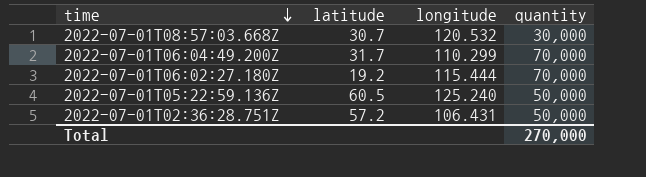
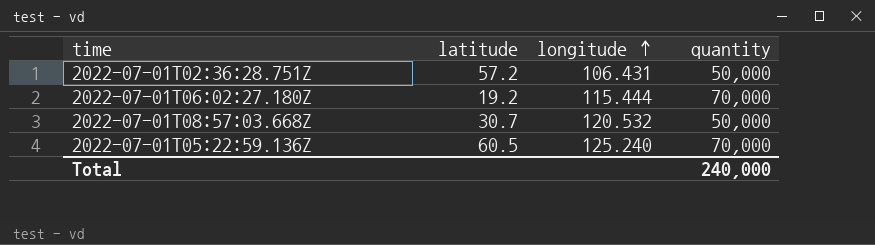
row order: time descending -> longitude ascending
row 2022-07-01T06:04:49.200Z: 31.7 | 110.299 | 70,000 -> none
2022-07-01T08:57:03.668Z | quantity: 30,000 -> 50,000
2022-07-01T05:22:59.136Z | quantity: 50,000 -> 70,000
Total | quantity: 270,000 -> 240,000

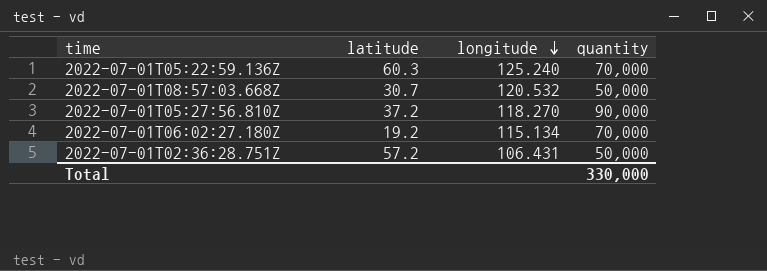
row order: longitude ascending -> longitude descending
2022-07-01T05:22:59.136Z | latitude: 60.5 -> 60.3
row 2022-07-01T05:27:56.810Z: none -> 37.2 | 118.270 | 90,000
2022-07-01T06:02:27.180Z | longitude: 115.444 -> 115.134
Total | quantity: 240,000 -> 330,000

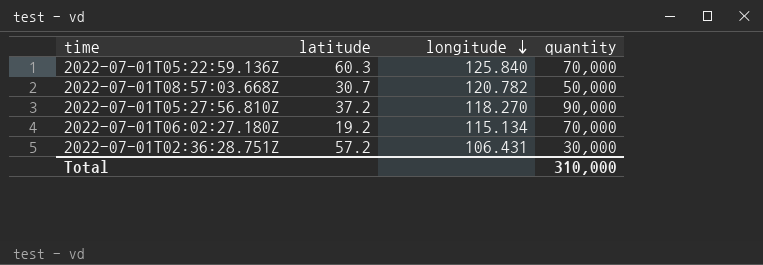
2022-07-01T05:22:59.136Z | longitude: 125.240 -> 125.840
2022-07-01T08:57:03.668Z | longitude: 120.532 -> 120.782
2022-07-01T02:36:28.751Z | quantity: 50,000 -> 30,000
Total | quantity: 330,000 -> 310,000

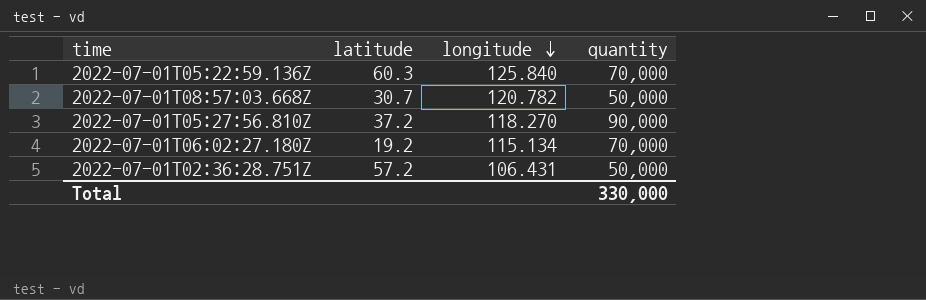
2022-07-01T02:36:28.751Z | quantity: 30,000 -> 50,000
Total | quantity: 310,000 -> 330,000

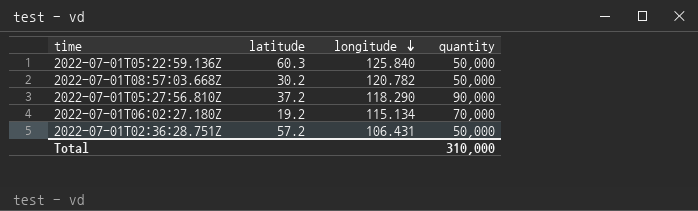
2022-07-01T05:22:59.136Z | quantity: 70,000 -> 50,000
2022-07-01T08:57:03.668Z | latitude: 30.7 -> 30.2
2022-07-01T05:27:56.810Z | longitude: 118.270 -> 118.290
Total | quantity: 330,000 -> 310,000

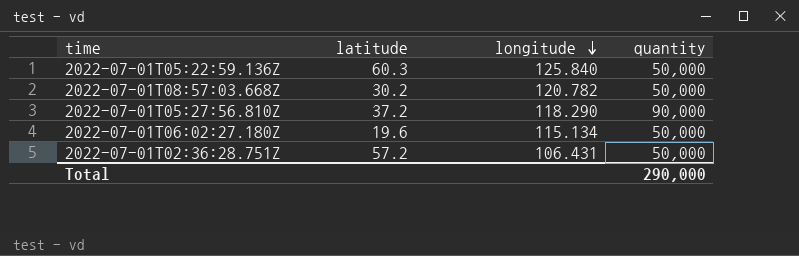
2022-07-01T06:02:27.180Z | latitude: 19.2 -> 19.6
2022-07-01T06:02:27.180Z | quantity: 70,000 -> 50,000
Total | quantity: 310,000 -> 290,000

